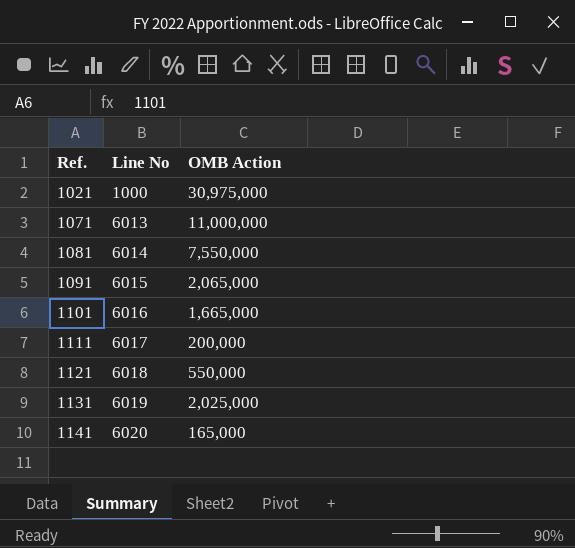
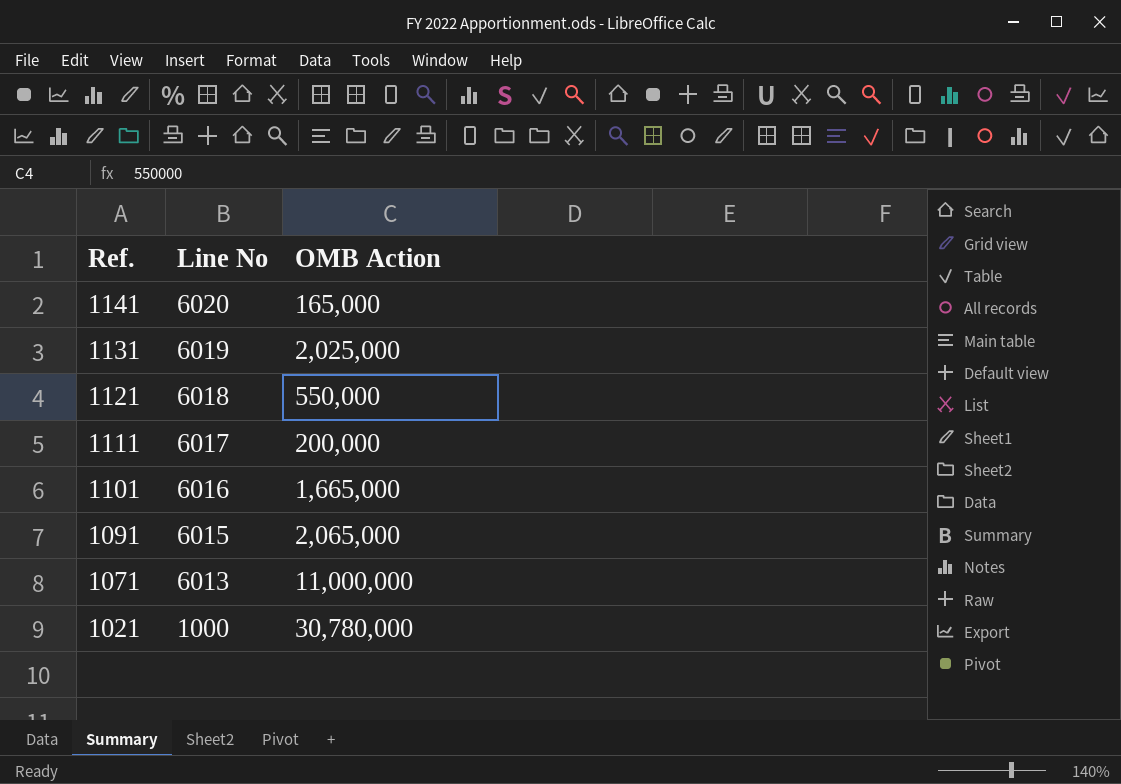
row order: Ref. ascending -> Ref. descending
row 1081: 6014 | 7,550,000 -> none
1021 | OMB Action: 30,975,000 -> 30,780,000

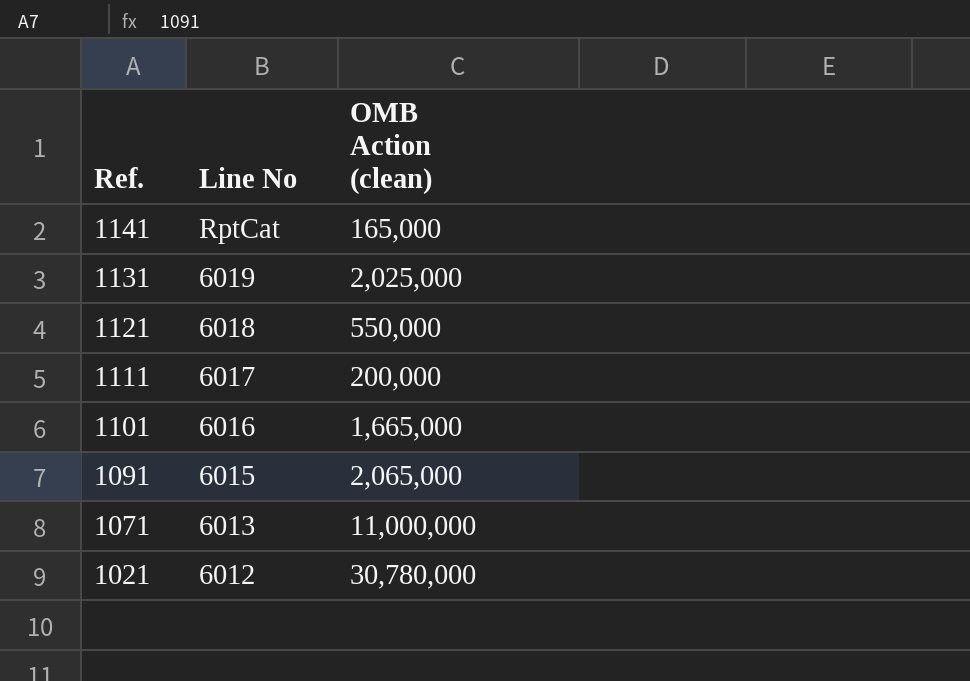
column name: OMB Action -> OMB Action (clean)
1141 | Line No: 6020 -> RptCat
1021 | Line No: 1000 -> 6012

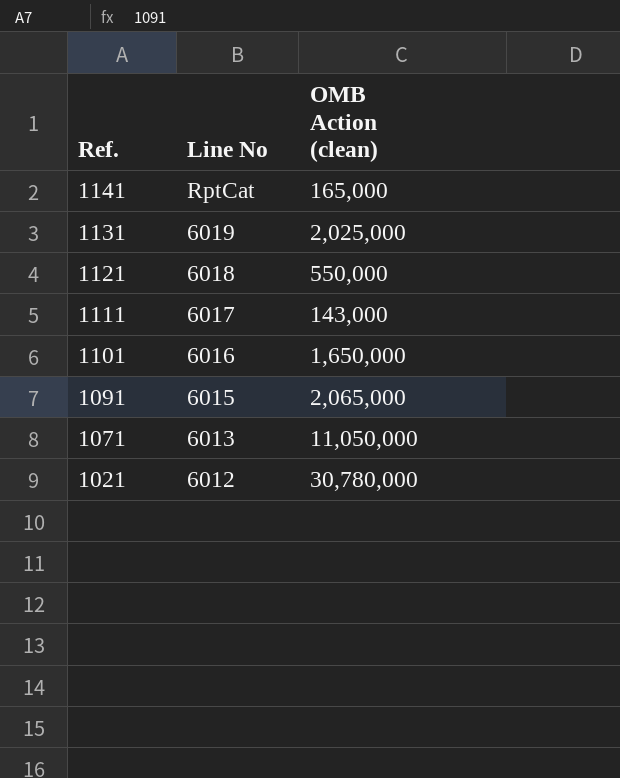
1111 | OMB Action (clean): 200,000 -> 143,000
1101 | OMB Action (clean): 1,665,000 -> 1,650,000
1071 | OMB Action (clean): 11,000,000 -> 11,050,000

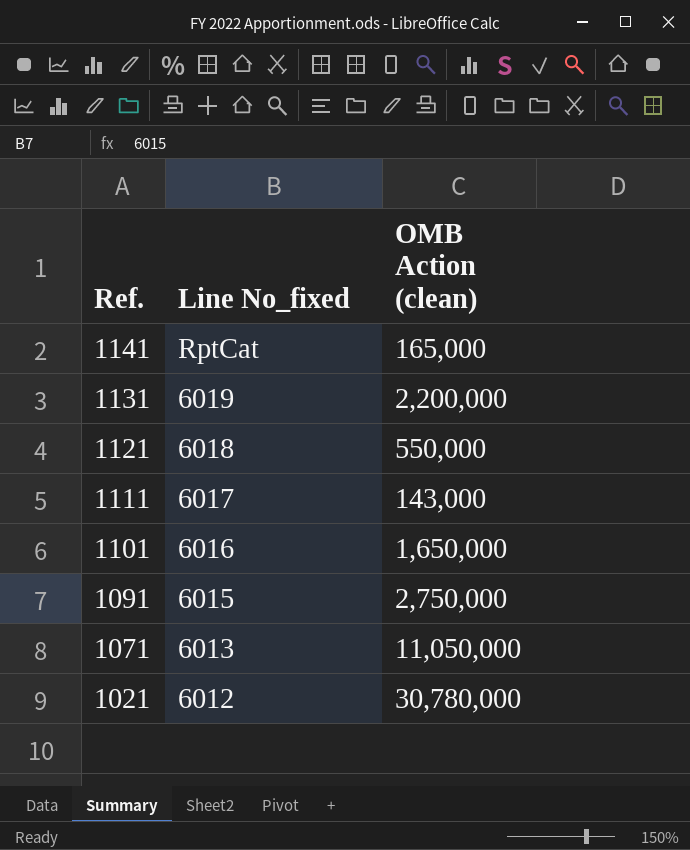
column name: Line No -> Line No_fixed
1131 | OMB Action (clean): 2,025,000 -> 2,200,000
1091 | OMB Action (clean): 2,065,000 -> 2,750,000

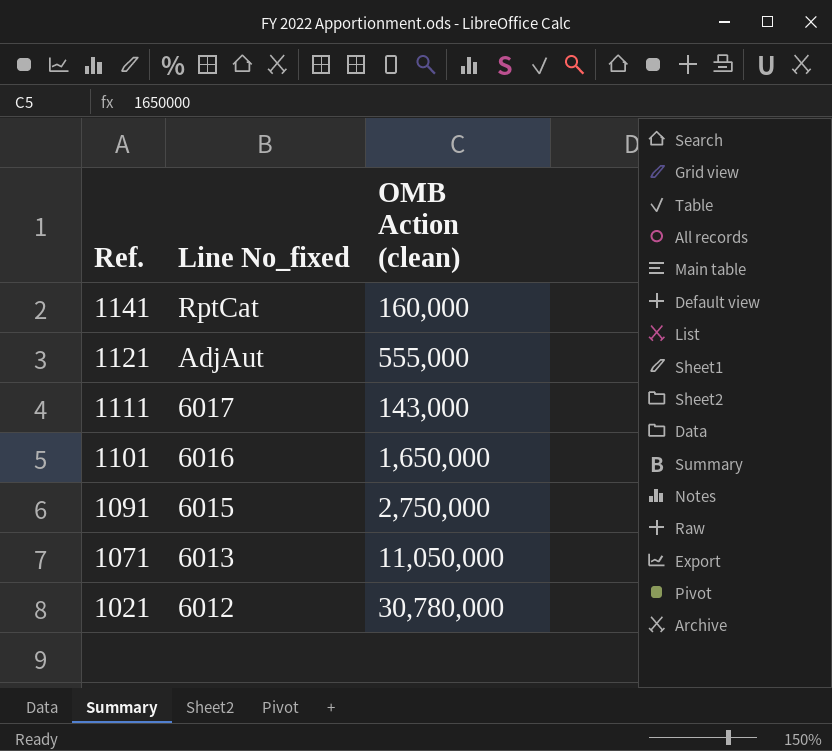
row 1131: 6019 | 2,200,000 -> none
1141 | OMB Action (clean): 165,000 -> 160,000
1121 | Line No_fixed: 6018 -> AdjAut
1121 | OMB Action (clean): 550,000 -> 555,000

